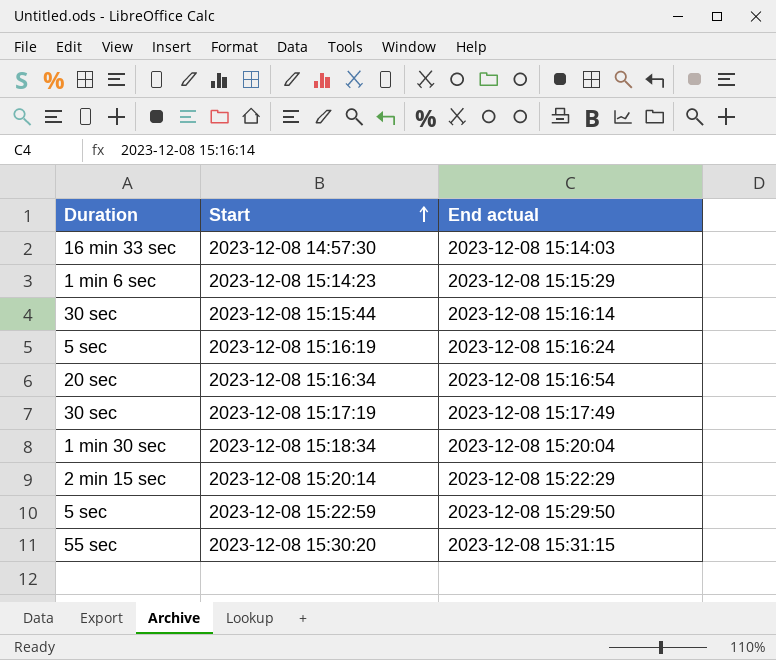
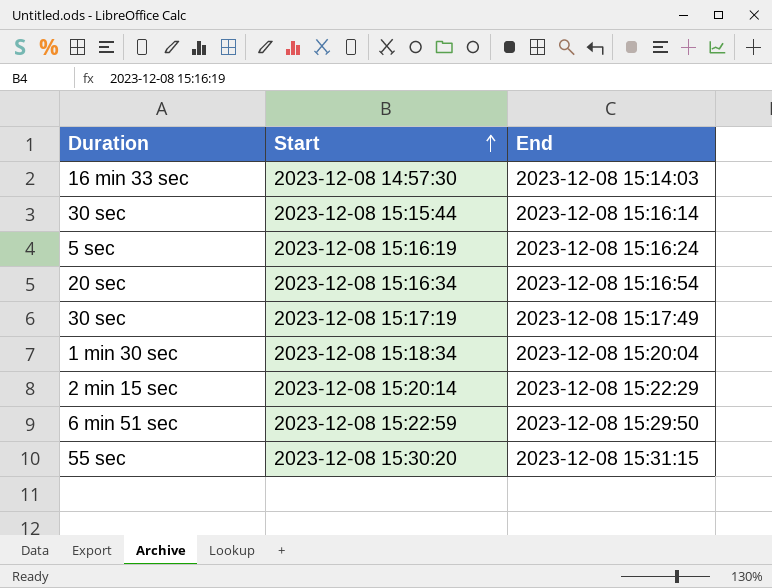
column name: End actual -> End
row 2023-12-08 15:14:23: 1 min 6 sec | 2023-12-08 15:15:29 -> none
2023-12-08 15:22:59 | Duration: 5 sec -> 6 min 51 sec

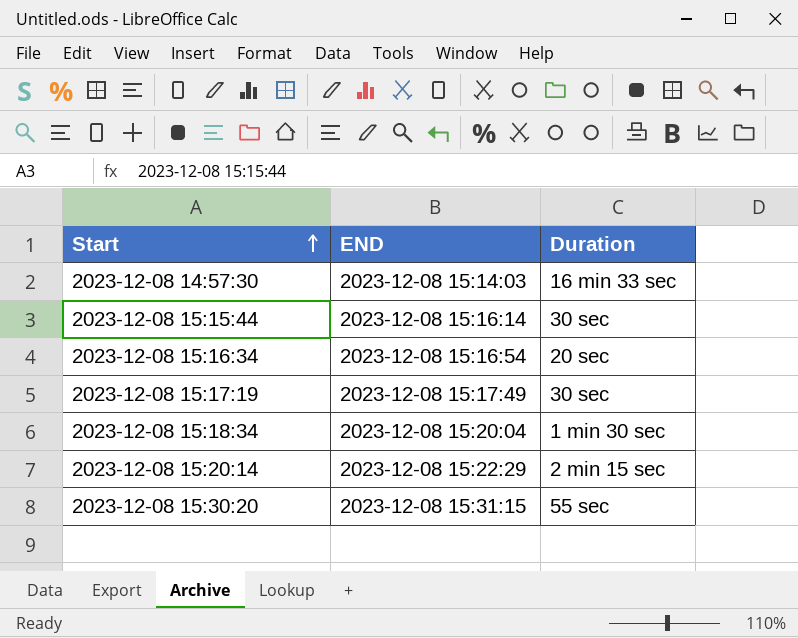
column name: End -> END
column Duration | position: 1 -> 3
row 2023-12-08 15:16:19: 5 sec | 2023-12-08 15:16:24 -> none
row 2023-12-08 15:22:59: 6 min 51 sec | 2023-12-08 15:29:50 -> none

